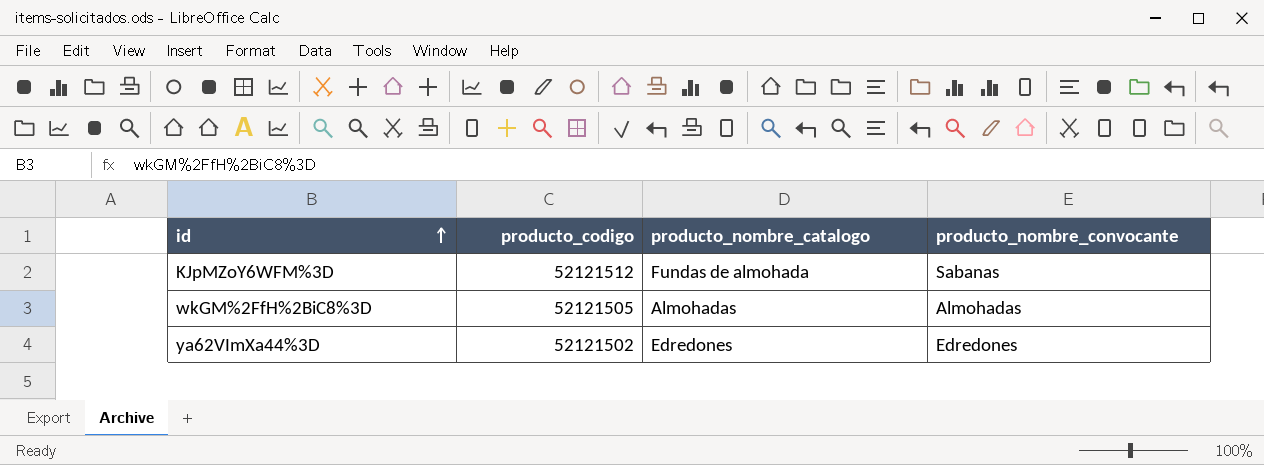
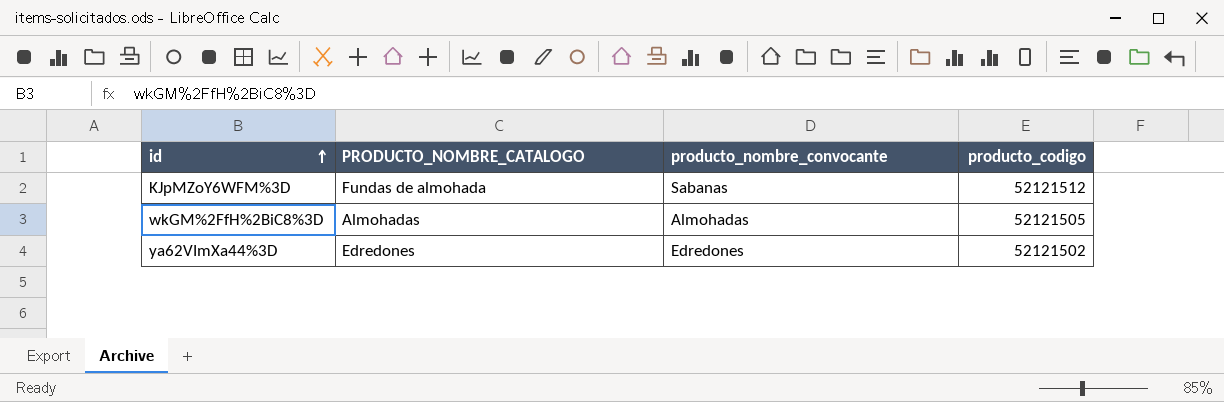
column name: producto_nombre_catalogo -> PRODUCTO_NOMBRE_CATALOGO
column producto_codigo | position: 2 -> 4

